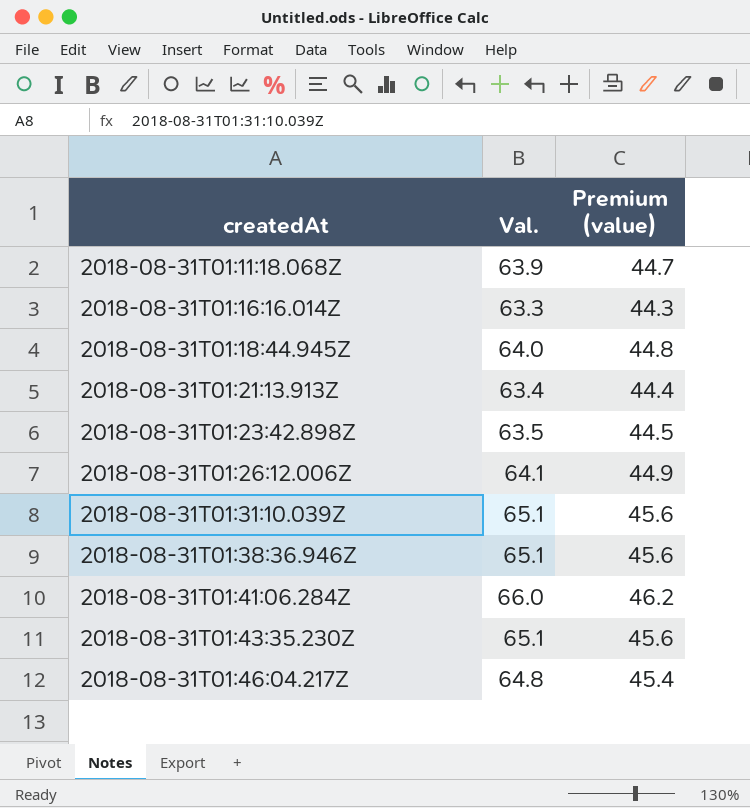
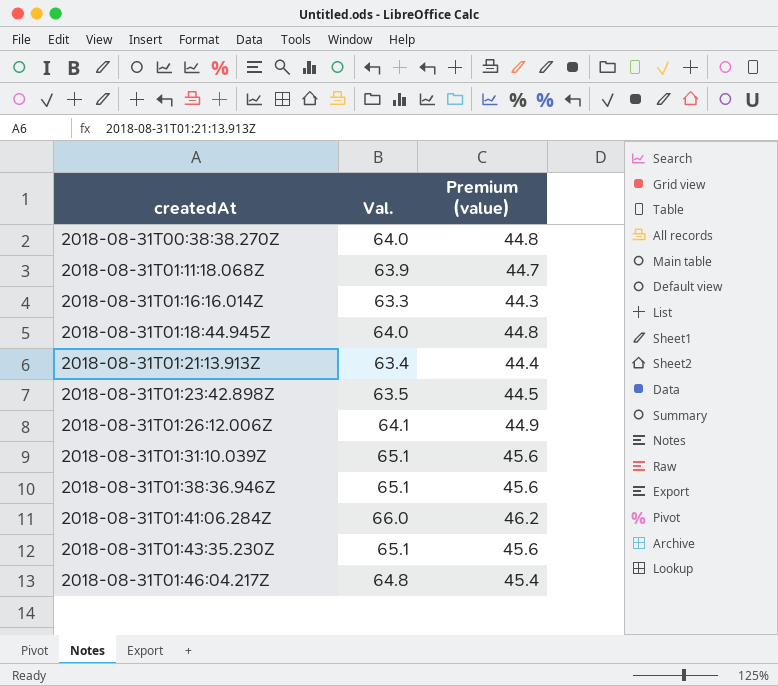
row 2018-08-31T00:38:38.270Z: none -> 64.0 | 44.8

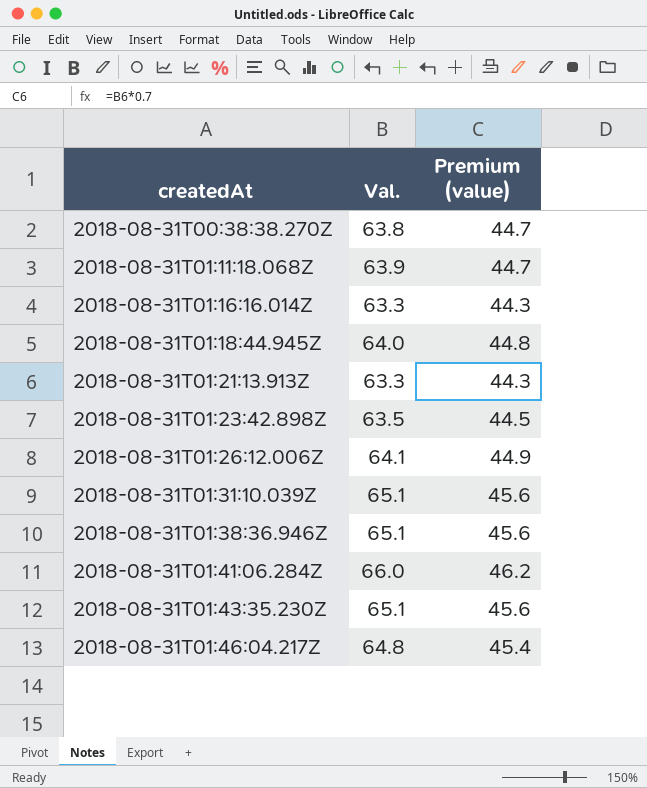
2018-08-31T00:38:38.270Z | Val.: 64.0 -> 63.8
2018-08-31T00:38:38.270Z | Premium (value): 44.8 -> 44.7
2018-08-31T01:21:13.913Z | Val.: 63.4 -> 63.3
2018-08-31T01:21:13.913Z | Premium (value): 44.4 -> 44.3

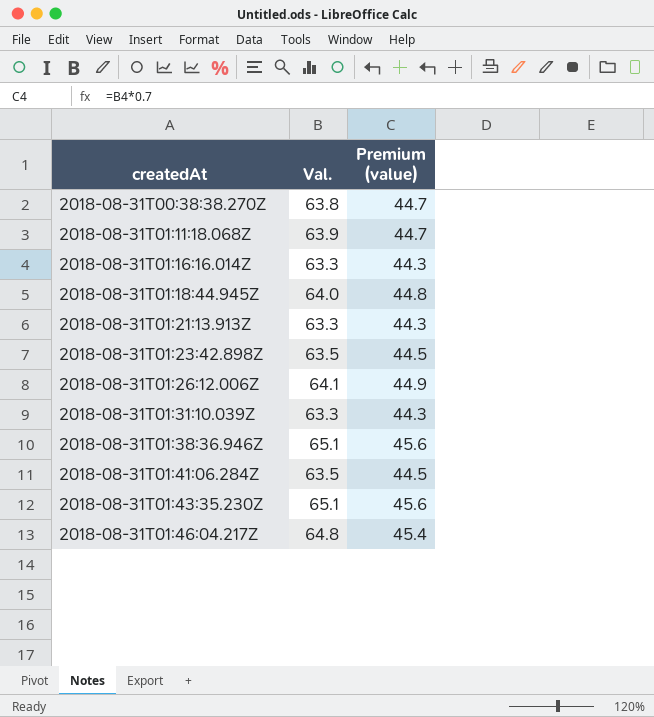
2018-08-31T01:31:10.039Z | Val.: 65.1 -> 63.3
2018-08-31T01:31:10.039Z | Premium (value): 45.6 -> 44.3
2018-08-31T01:41:06.284Z | Val.: 66.0 -> 63.5
2018-08-31T01:41:06.284Z | Premium (value): 46.2 -> 44.5

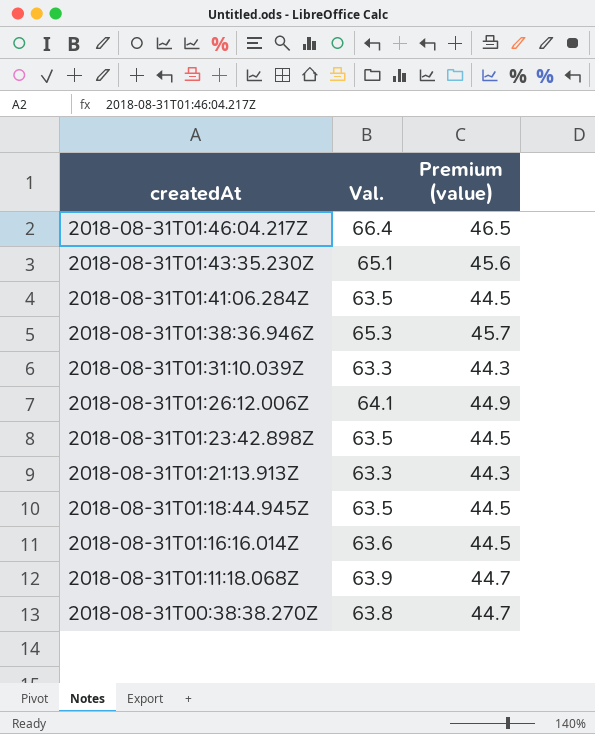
row order: createdAt ascending -> createdAt descending
2018-08-31T01:46:04.217Z | Val.: 64.8 -> 66.4
2018-08-31T01:46:04.217Z | Premium (value): 45.4 -> 46.5
2018-08-31T01:38:36.946Z | Val.: 65.1 -> 65.3
2018-08-31T01:38:36.946Z | Premium (value): 45.6 -> 45.7
2018-08-31T01:18:44.945Z | Val.: 64.0 -> 63.5
2018-08-31T01:18:44.945Z | Premium (value): 44.8 -> 44.5
2018-08-31T01:16:16.014Z | Val.: 63.3 -> 63.6
2018-08-31T01:16:16.014Z | Premium (value): 44.3 -> 44.5

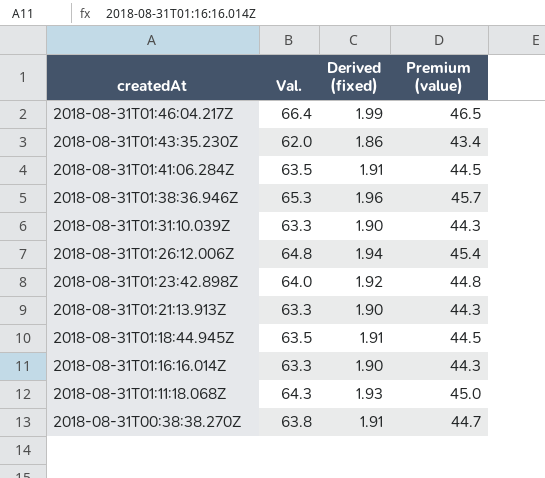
column Derived (fixed) | formula: none -> [Val.] * 0.03
2018-08-31T01:43:35.230Z | Val.: 65.1 -> 62.0
2018-08-31T01:43:35.230Z | Premium (value): 45.6 -> 43.4
2018-08-31T01:26:12.006Z | Val.: 64.1 -> 64.8
2018-08-31T01:26:12.006Z | Premium (value): 44.9 -> 45.4
2018-08-31T01:23:42.898Z | Val.: 63.5 -> 64.0
2018-08-31T01:23:42.898Z | Premium (value): 44.5 -> 44.8
2018-08-31T01:16:16.014Z | Val.: 63.6 -> 63.3
2018-08-31T01:16:16.014Z | Premium (value): 44.5 -> 44.3
2018-08-31T01:11:18.068Z | Val.: 63.9 -> 64.3
2018-08-31T01:11:18.068Z | Premium (value): 44.7 -> 45.0

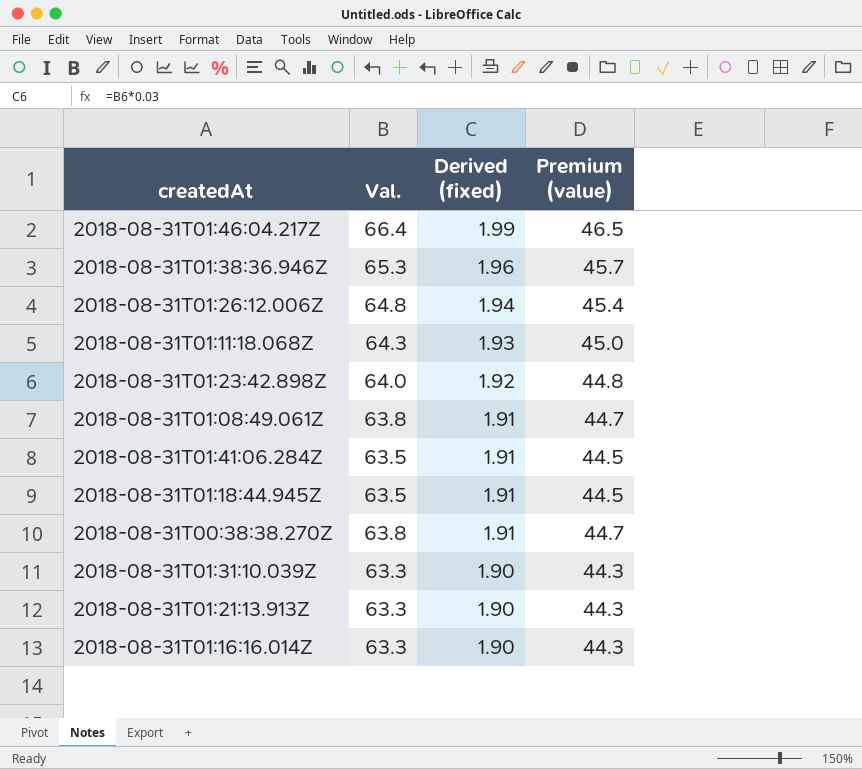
row order: createdAt descending -> Derived (fixed) descending
row 2018-08-31T01:43:35.230Z: 62.0 | 1.86 | 43.4 -> none
row 2018-08-31T01:08:49.061Z: none -> 63.8 | 1.91 | 44.7

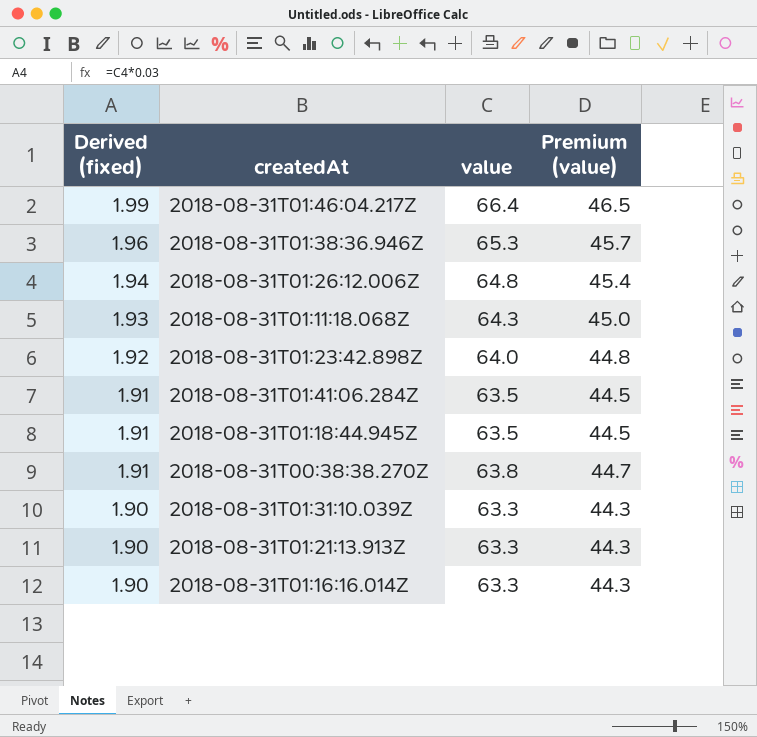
column Derived (fixed) | position: 3 -> 1
column name: Val. -> value
row 2018-08-31T01:08:49.061Z: 63.8 | 1.91 | 44.7 -> none

